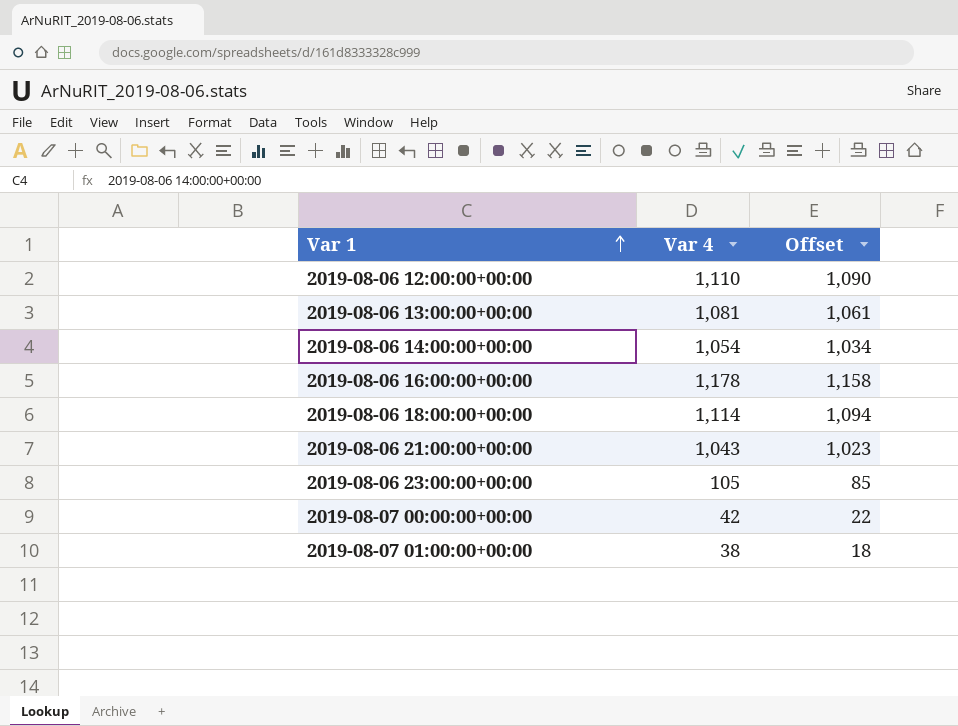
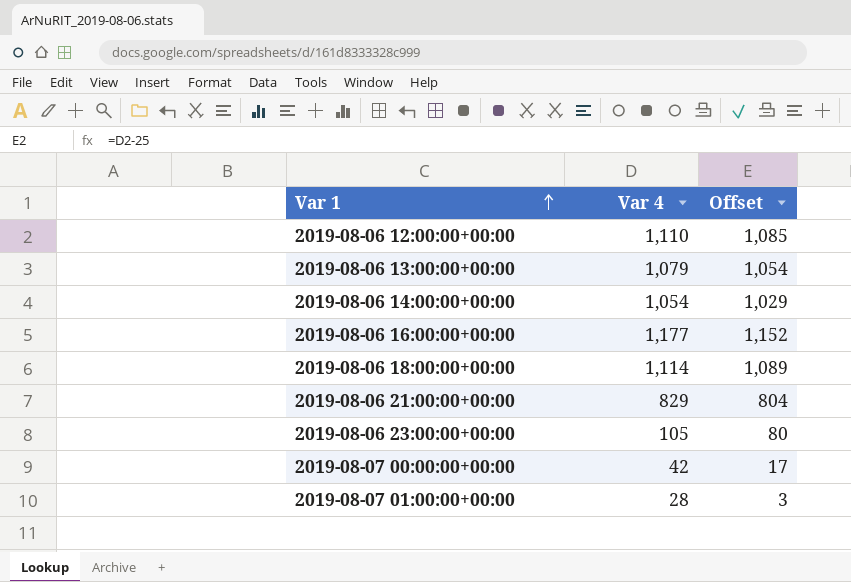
column Offset | formula: [Var 4] - 20 -> [Var 4] - 25
2019-08-06 13:00:00+00:00 | Var 4: 1,081 -> 1,079
2019-08-06 16:00:00+00:00 | Var 4: 1,178 -> 1,177
2019-08-06 21:00:00+00:00 | Var 4: 1,043 -> 829
2019-08-07 01:00:00+00:00 | Var 4: 38 -> 28

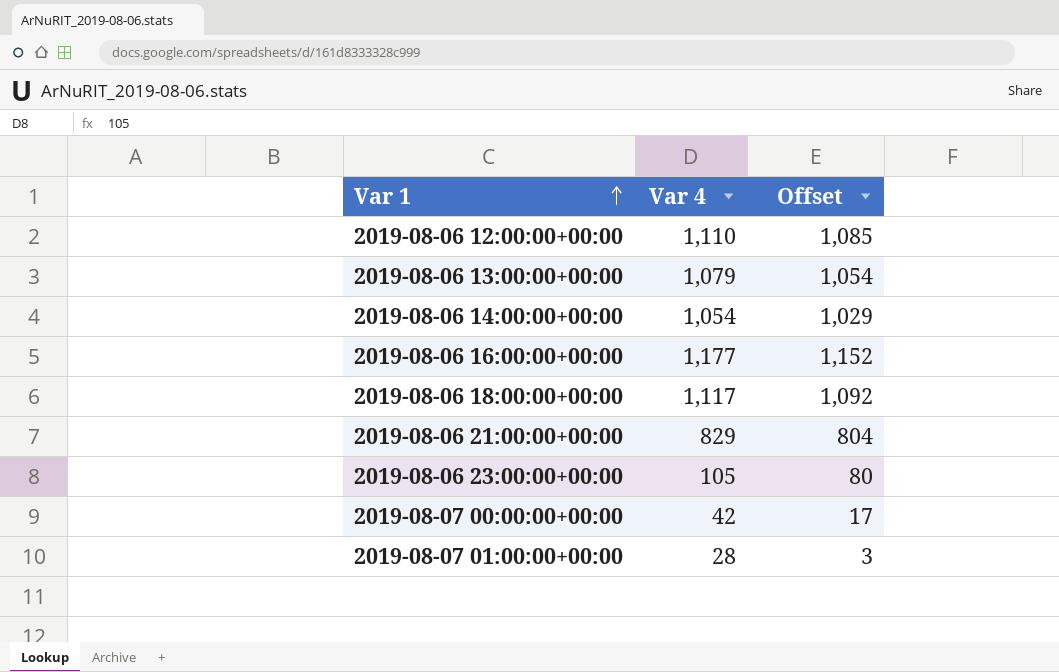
2019-08-06 18:00:00+00:00 | Var 4: 1,114 -> 1,117
2019-08-06 18:00:00+00:00 | Offset: 1,089 -> 1,092

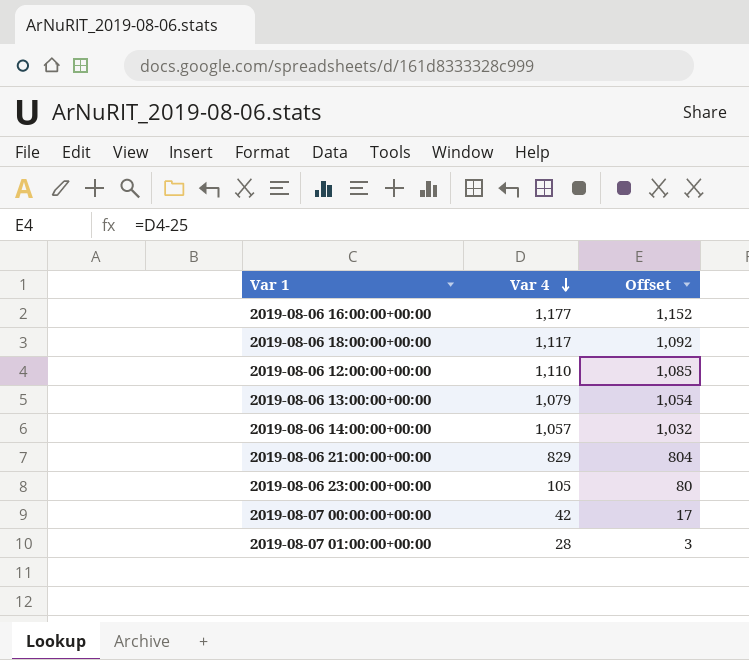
row order: Var 1 ascending -> Var 4 descending
2019-08-06 14:00:00+00:00 | Var 4: 1,054 -> 1,057
2019-08-06 14:00:00+00:00 | Offset: 1,029 -> 1,032

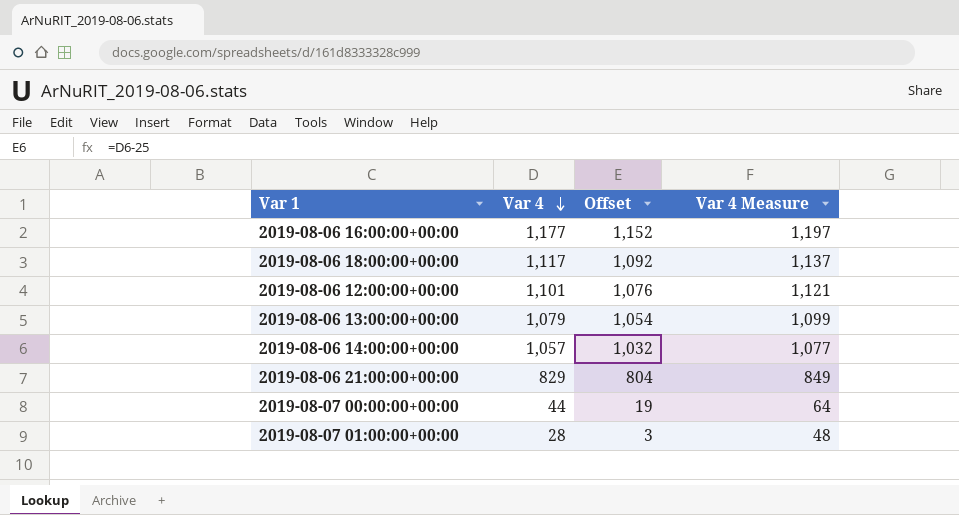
column Var 4 Measure | formula: none -> [Var 4] + 20
row 2019-08-06 23:00:00+00:00: 105 | 80 -> none
2019-08-06 12:00:00+00:00 | Var 4: 1,110 -> 1,101
2019-08-06 12:00:00+00:00 | Offset: 1,085 -> 1,076
2019-08-07 00:00:00+00:00 | Var 4: 42 -> 44
2019-08-07 00:00:00+00:00 | Offset: 17 -> 19

